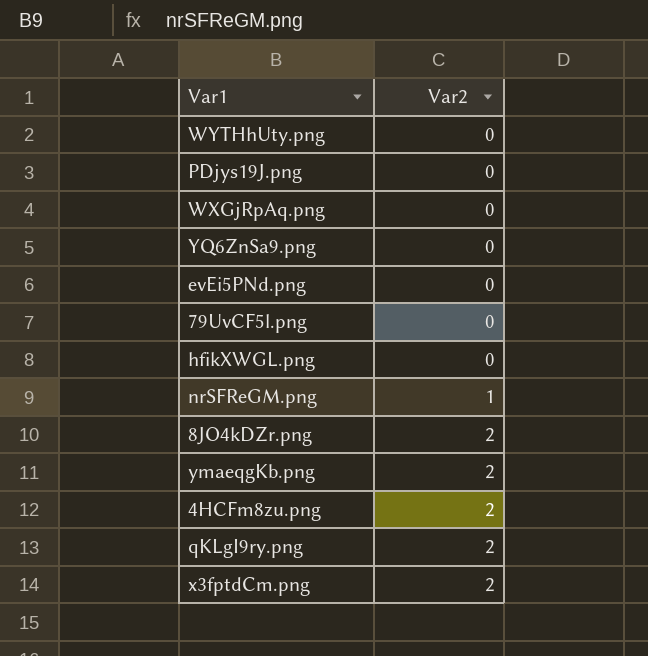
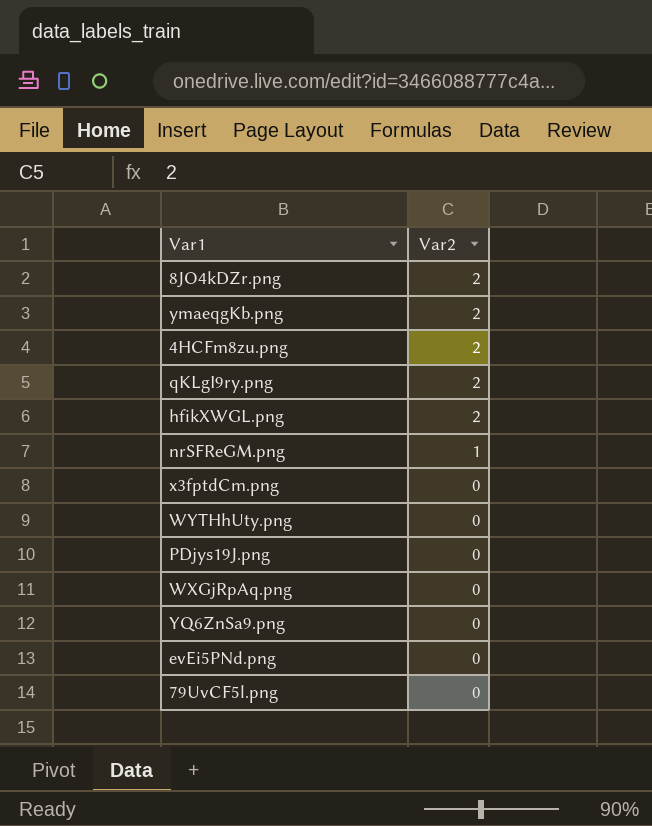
row order: Var2 ascending -> Var2 descending
hfikXWGL.png | Var2: 0 -> 2
x3fptdCm.png | Var2: 2 -> 0

